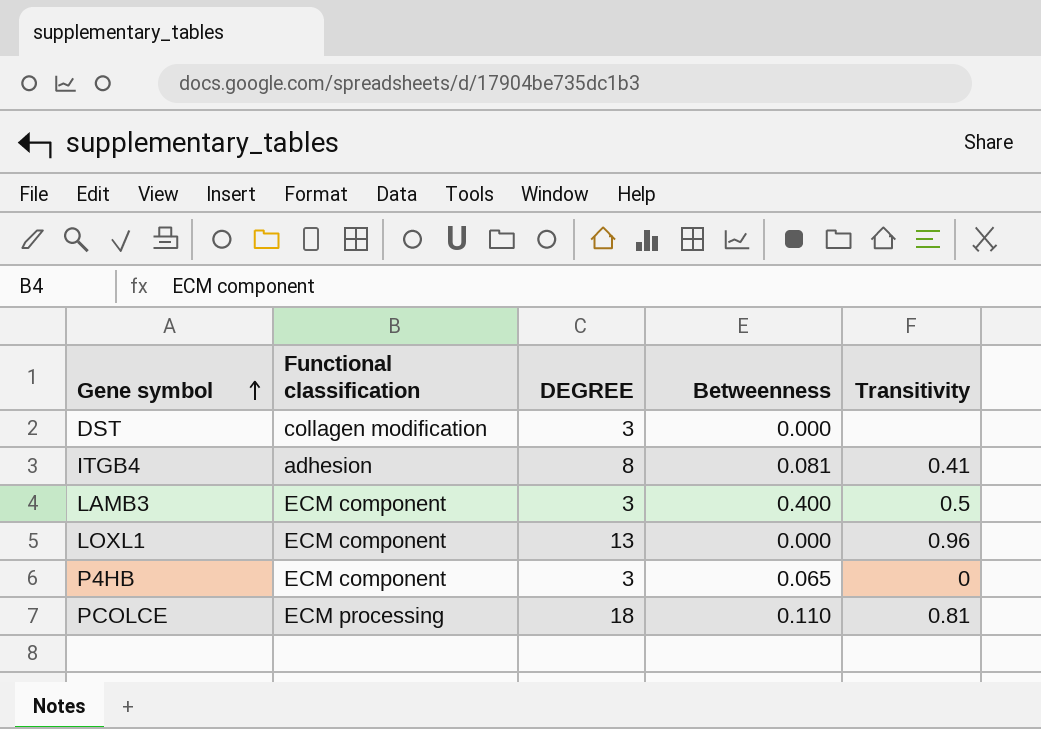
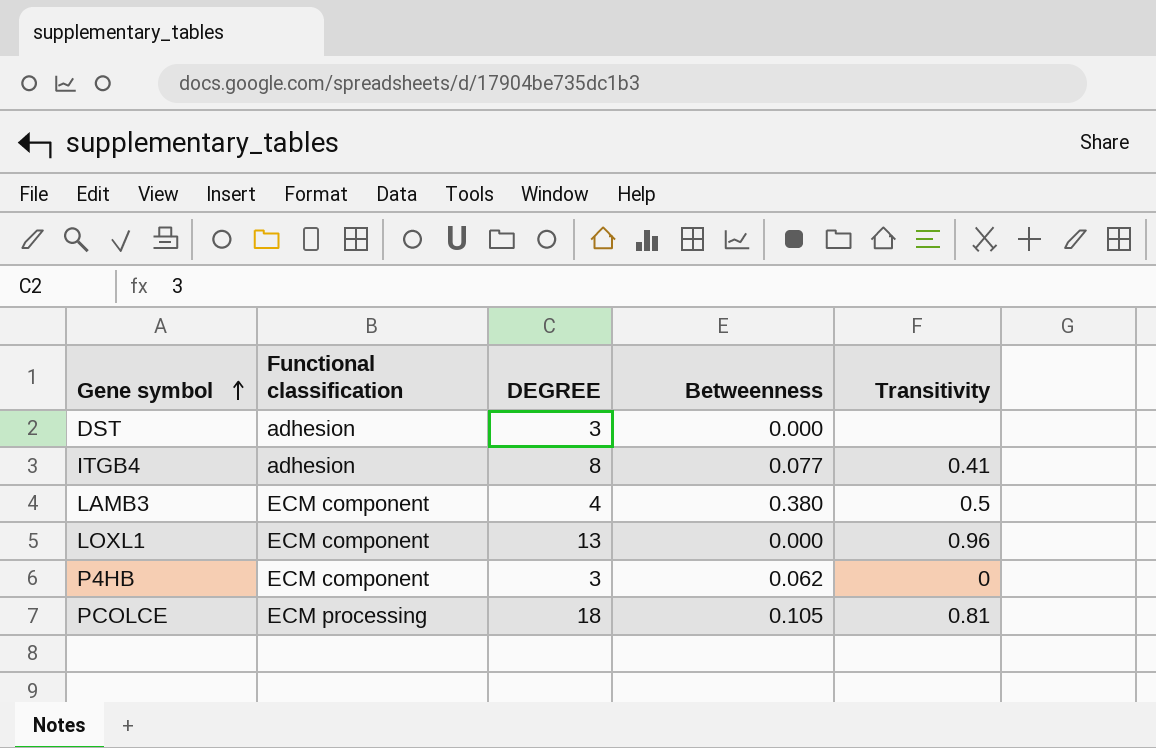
DST | Functional classification: collagen modification -> adhesion
ITGB4 | Betweenness: 0.081 -> 0.077
LAMB3 | DEGREE: 3 -> 4
LAMB3 | Betweenness: 0.400 -> 0.380
P4HB | Betweenness: 0.065 -> 0.062
PCOLCE | Betweenness: 0.110 -> 0.105

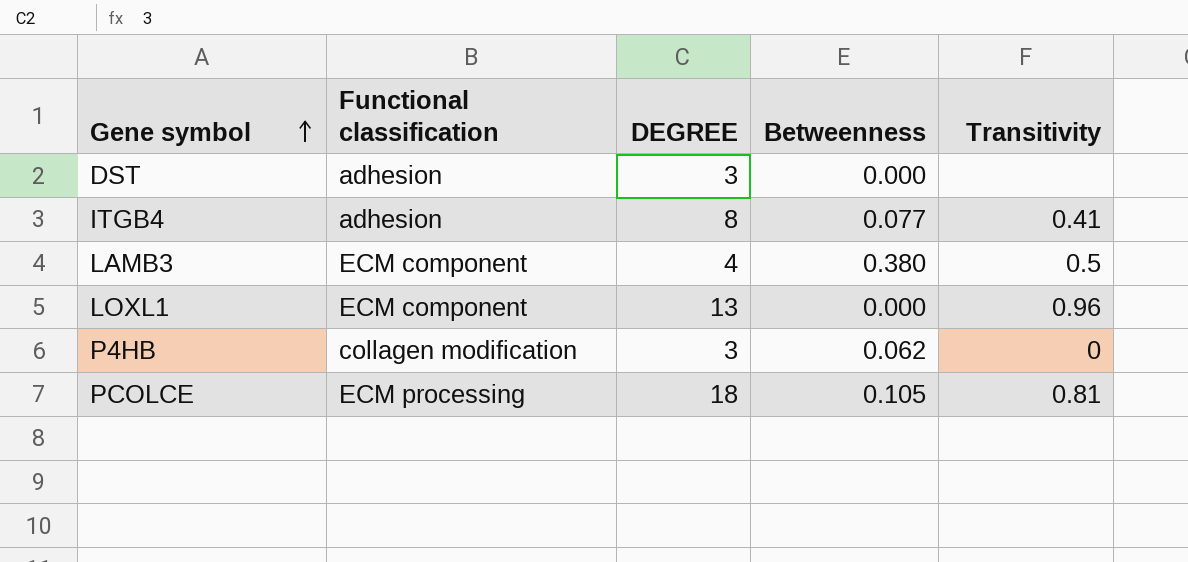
P4HB | Functional classification: ECM component -> collagen modification

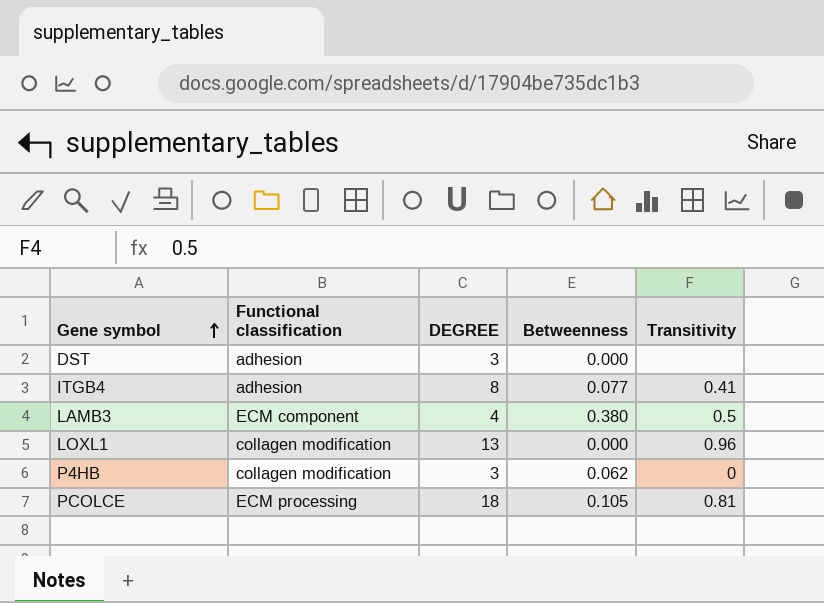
LOXL1 | Functional classification: ECM component -> collagen modification

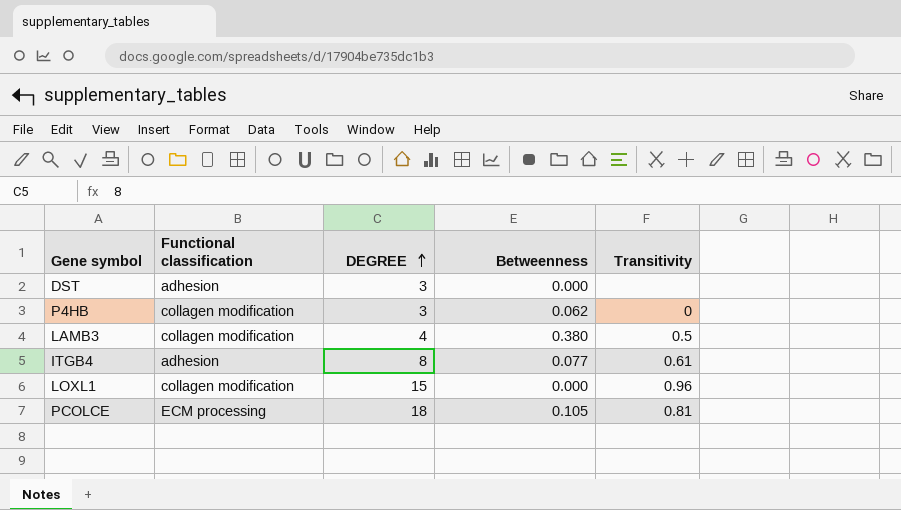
row order: Gene symbol ascending -> DEGREE ascending
LAMB3 | Functional classification: ECM component -> collagen modification
ITGB4 | Transitivity: 0.41 -> 0.61
LOXL1 | DEGREE: 13 -> 15

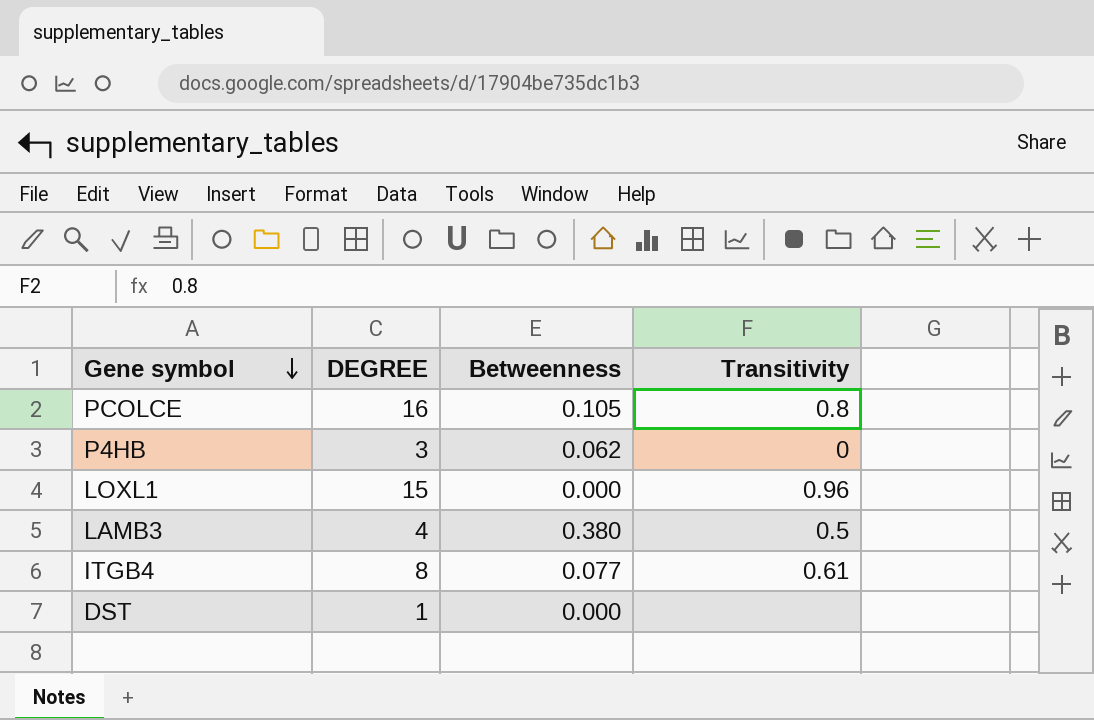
row order: DEGREE ascending -> Gene symbol descending
column Functional classification | position: 2 -> none
PCOLCE | DEGREE: 18 -> 16
PCOLCE | Transitivity: 0.81 -> 0.8
DST | DEGREE: 3 -> 1

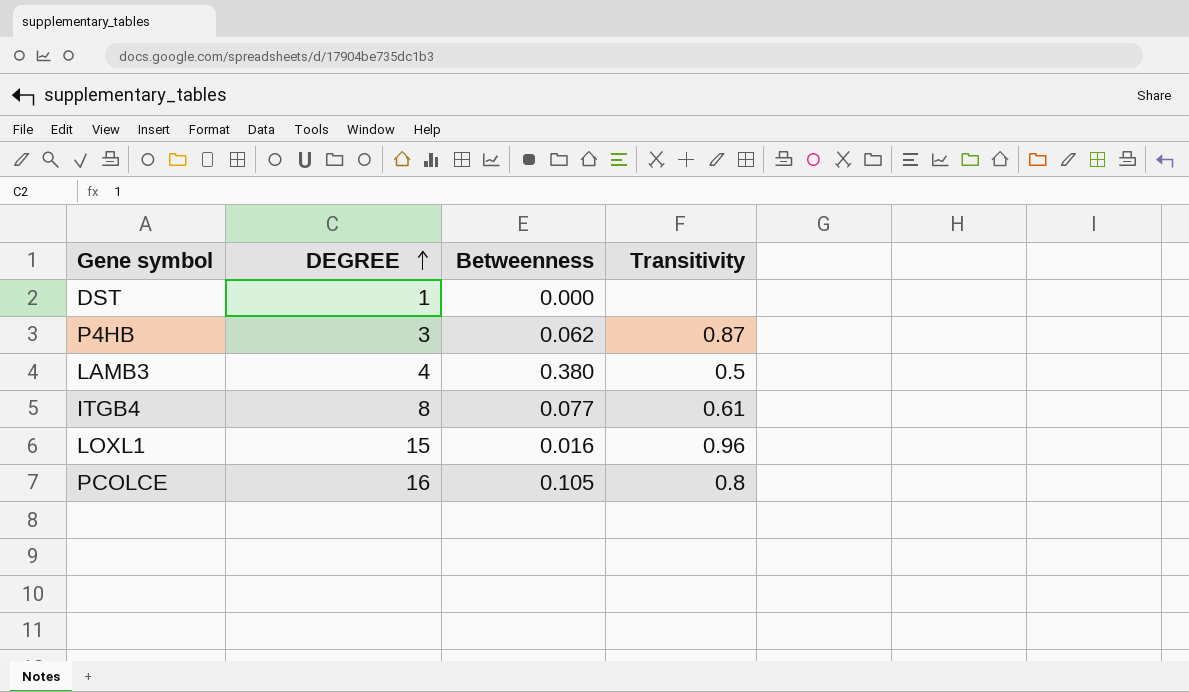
row order: Gene symbol descending -> DEGREE ascending
P4HB | Transitivity: 0 -> 0.87
LOXL1 | Betweenness: 0.000 -> 0.016

